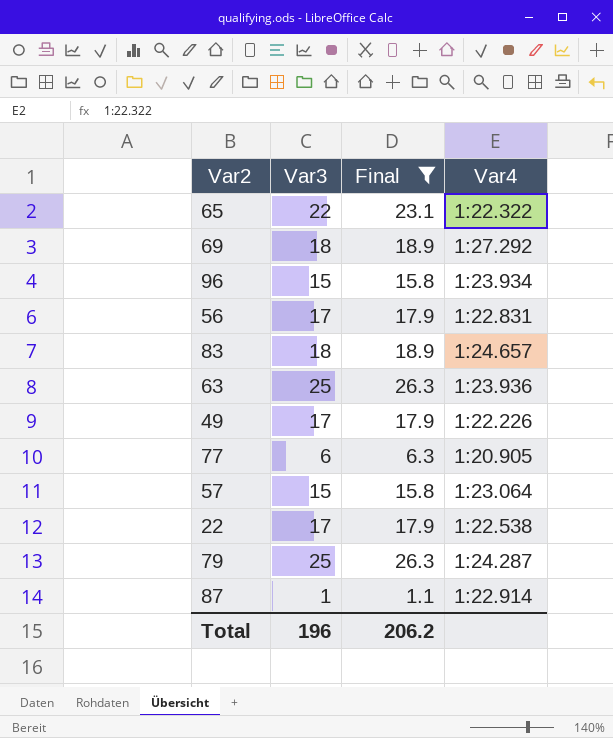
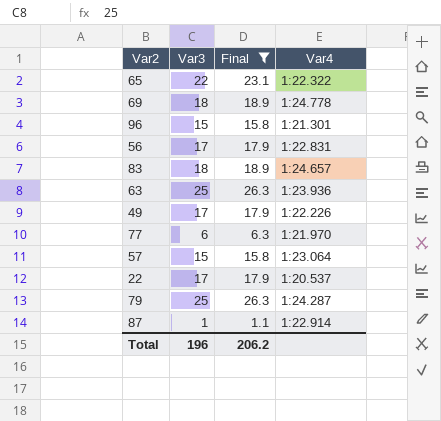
69 | Var4: 1:27.292 -> 1:24.778
96 | Var4: 1:23.934 -> 1:21.301
77 | Var4: 1:20.905 -> 1:21.970
22 | Var4: 1:22.538 -> 1:20.537

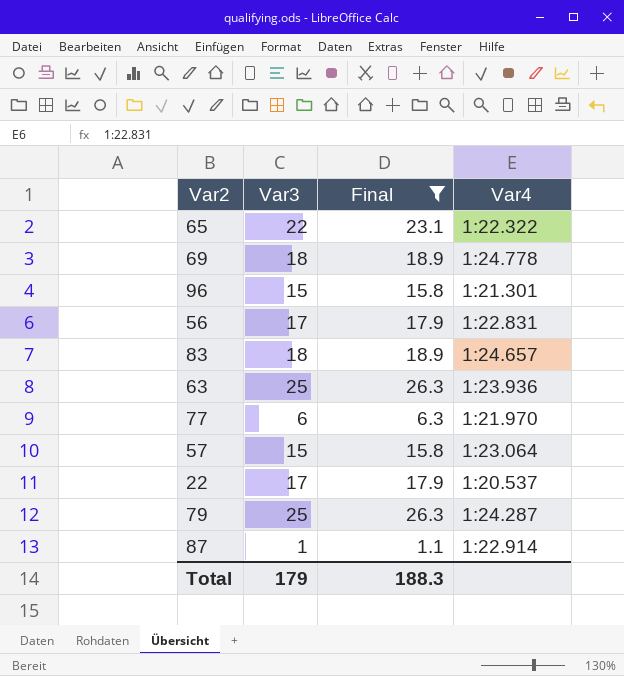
row 49: 17 | 17.9 | 1:22.226 -> none
Total | Var3: 196 -> 179
Total | Final: 206.2 -> 188.3

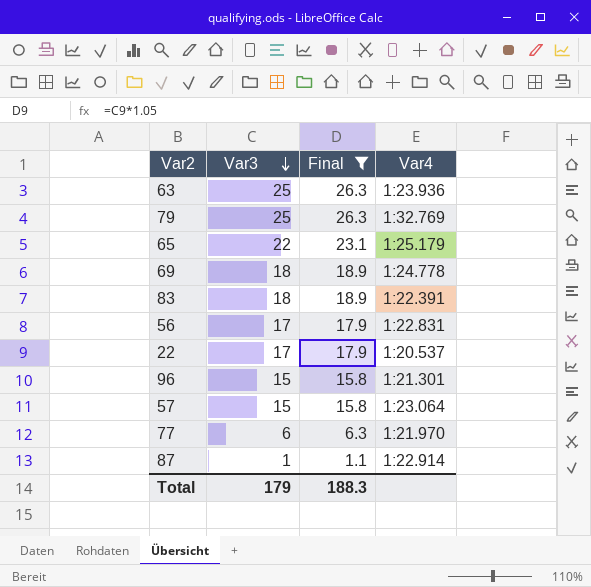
row order: none -> Var3 descending
79 | Var4: 1:24.287 -> 1:32.769
65 | Var4: 1:22.322 -> 1:25.179
83 | Var4: 1:24.657 -> 1:22.391

